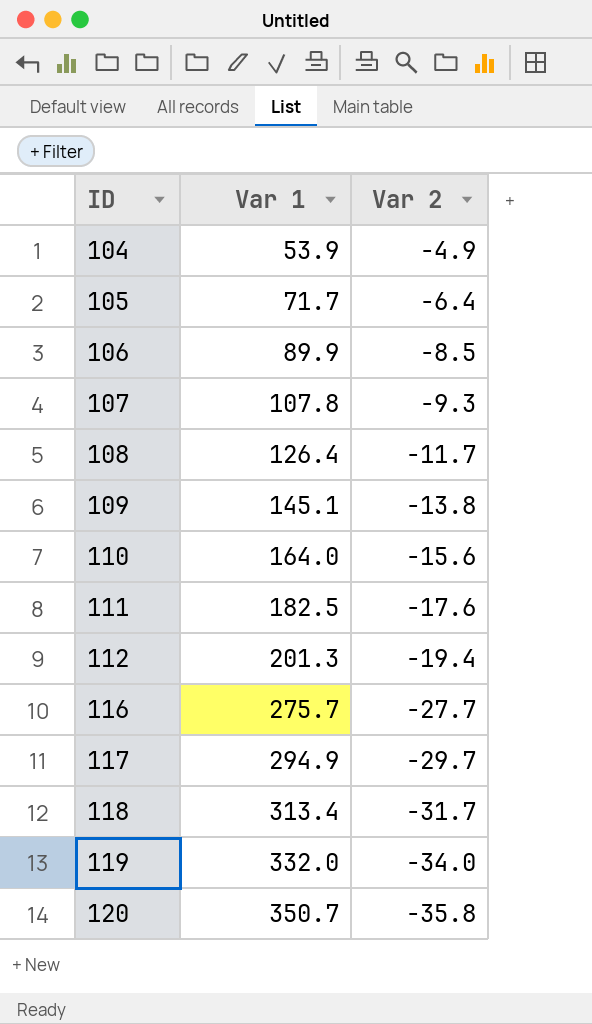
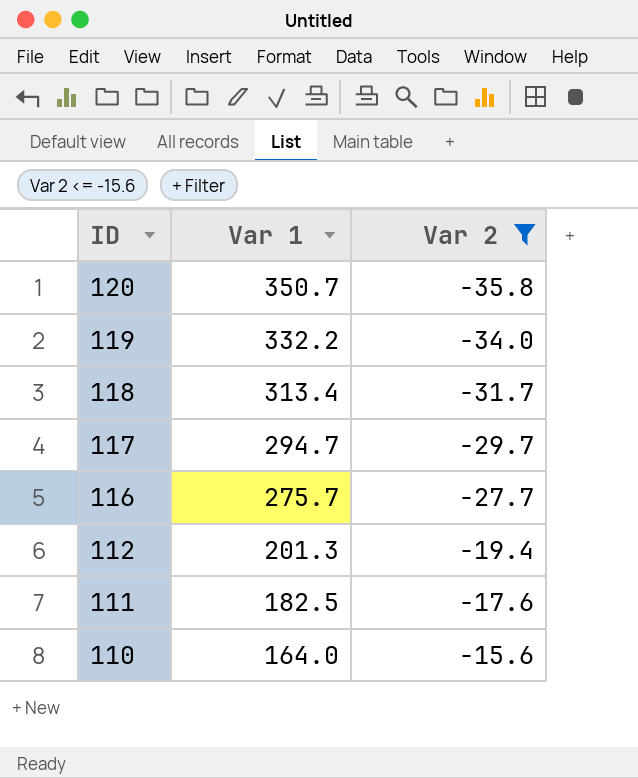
filter: none -> Var 2 <= -15.6
row order: ID ascending -> ID descending
119 | Var 1: 332.0 -> 332.2
117 | Var 1: 294.9 -> 294.7

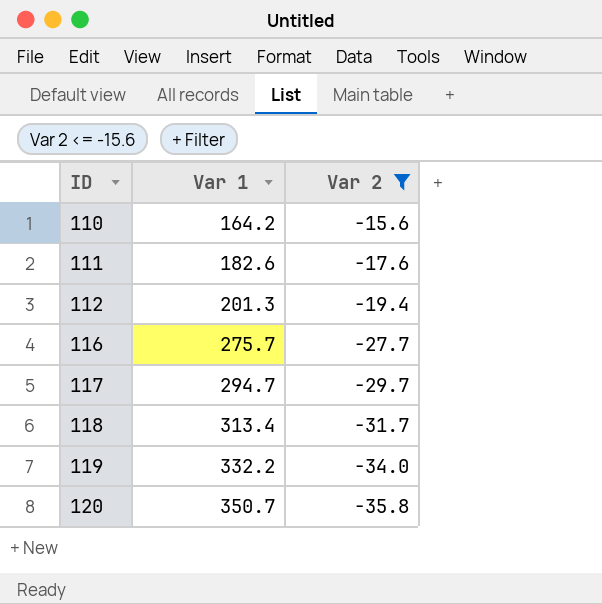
row order: ID descending -> ID ascending
110 | Var 1: 164.0 -> 164.2
111 | Var 1: 182.5 -> 182.6

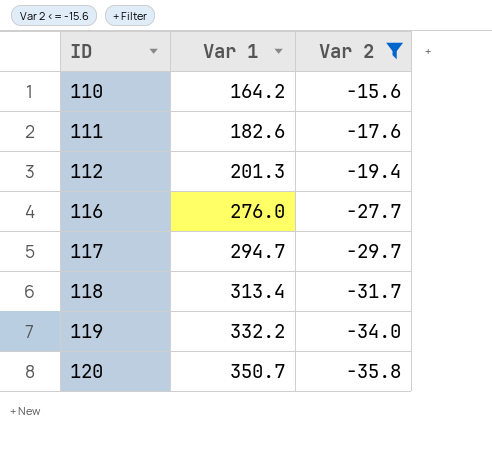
116 | Var 1: 275.7 -> 276.0

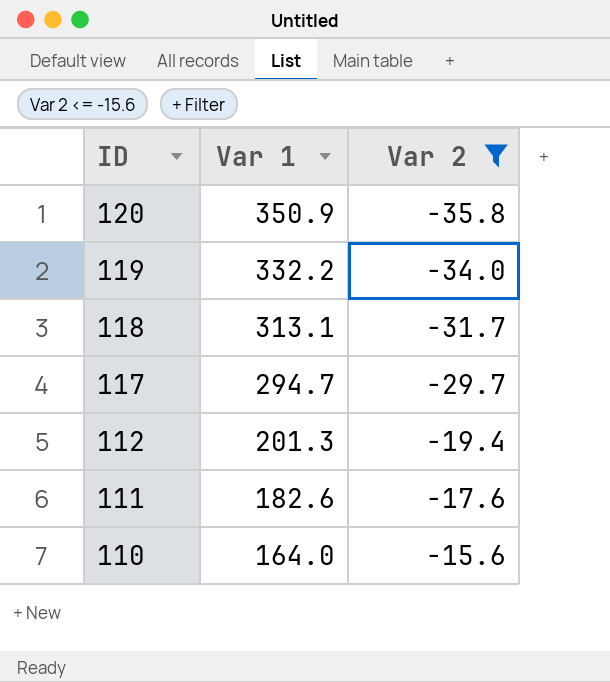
row order: ID ascending -> ID descending
row 116: 276.0 | -27.7 -> none
120 | Var 1: 350.7 -> 350.9
118 | Var 1: 313.4 -> 313.1
110 | Var 1: 164.2 -> 164.0

